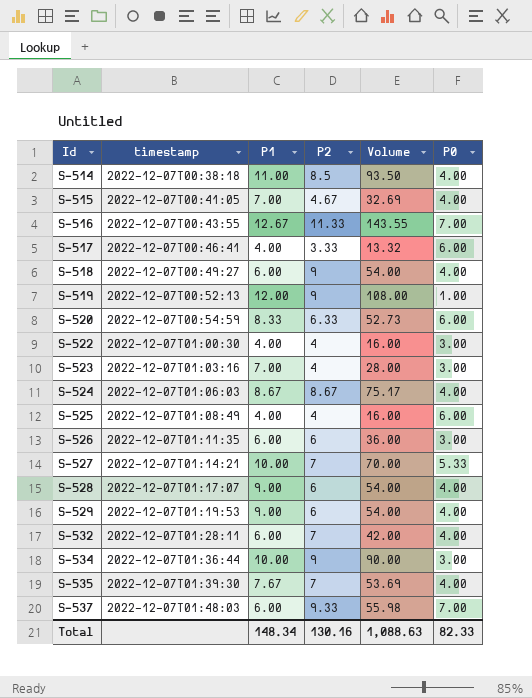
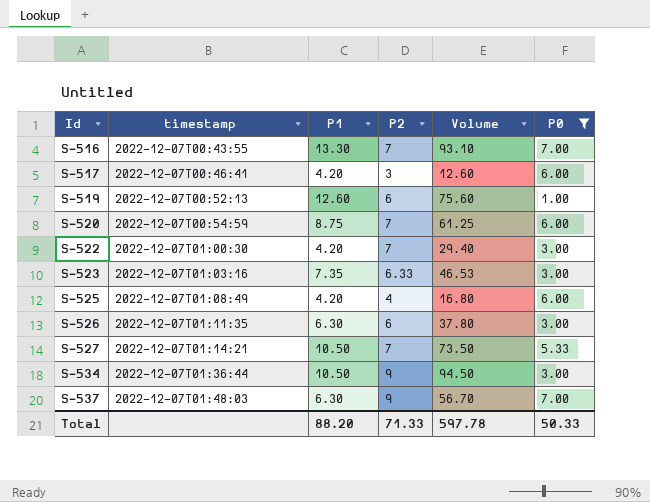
filter: none -> P0 != 4.00
S-516 | P1: 12.67 -> 13.30
S-516 | P2: 11.33 -> 7
S-516 | Volume: 143.55 -> 93.10
S-517 | P1: 4.00 -> 4.20
S-517 | P2: 3.33 -> 3
S-517 | Volume: 13.32 -> 12.60
S-519 | P1: 12.00 -> 12.60
S-519 | P2: 9 -> 6
S-519 | Volume: 108.00 -> 75.60
S-520 | P1: 8.33 -> 8.75
S-520 | P2: 6.33 -> 7
S-520 | Volume: 52.73 -> 61.25
S-522 | P1: 4.00 -> 4.20
S-522 | P2: 4 -> 7
S-522 | Volume: 16.00 -> 29.40
S-523 | P1: 7.00 -> 7.35
S-523 | P2: 4 -> 6.33
S-523 | Volume: 28.00 -> 46.53
S-525 | P1: 4.00 -> 4.20
S-525 | Volume: 16.00 -> 16.80
S-526 | P1: 6.00 -> 6.30
S-526 | Volume: 36.00 -> 37.80
S-527 | P1: 10.00 -> 10.50
S-527 | Volume: 70.00 -> 73.50
S-534 | P1: 10.00 -> 10.50
S-534 | Volume: 90.00 -> 94.50
S-537 | P1: 6.00 -> 6.30
S-537 | P2: 9.33 -> 9
S-537 | Volume: 55.98 -> 56.70
Total | P1: 148.34 -> 88.20
Total | P2: 130.16 -> 71.33
Total | Volume: 1,088.63 -> 597.78
Total | P0: 82.33 -> 50.33

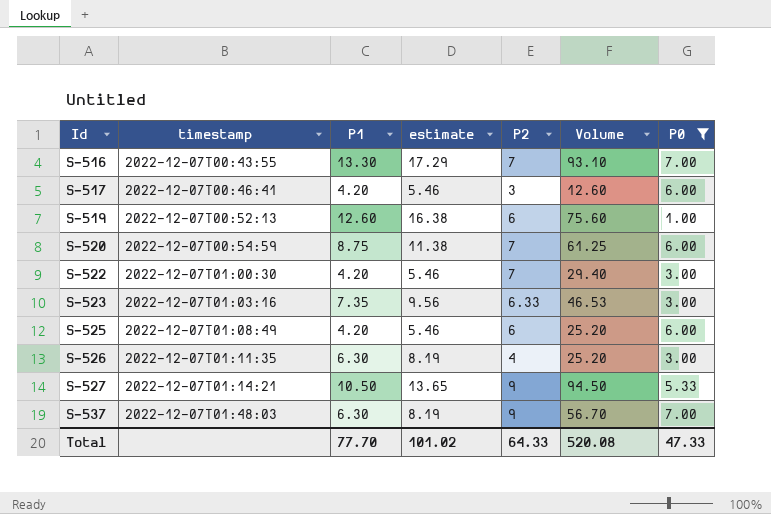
column estimate | formula: none -> [P1] * 1.3
row S-534: 2022-12-07T01:36:44 | 10.50 | 9 | 94.50 | 3.00 -> none
S-525 | P2: 4 -> 6
S-525 | Volume: 16.80 -> 25.20
S-526 | P2: 6 -> 4
S-526 | Volume: 37.80 -> 25.20
S-527 | P2: 7 -> 9
S-527 | Volume: 73.50 -> 94.50
Total | P1: 88.20 -> 77.70
Total | P2: 71.33 -> 64.33
Total | Volume: 597.78 -> 520.08
Total | P0: 50.33 -> 47.33

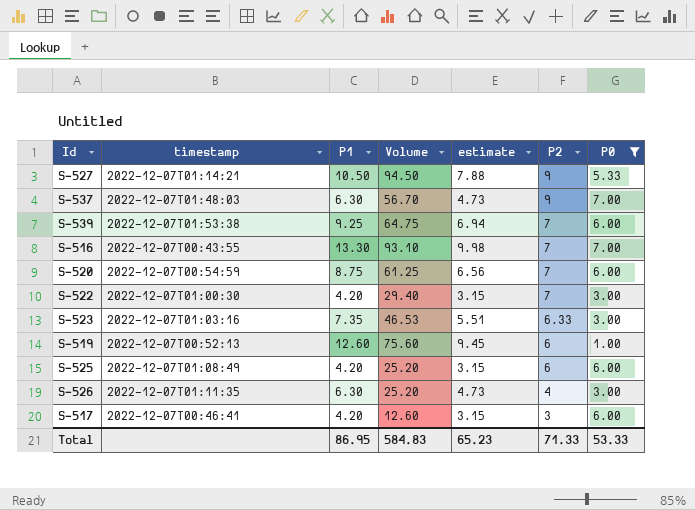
row order: Id ascending -> P2 descending
column Volume | position: 6 -> 4
column estimate | formula: [P1] * 1.3 -> [P1] * 0.75
row S-539: none -> 2022-12-07T01:53:38 | 9.25 | 64.75 | 6.94 | 7 | 6.00
Total | P1: 77.70 -> 86.95
Total | Volume: 520.08 -> 584.83
Total | estimate: 101.02 -> 65.23
Total | P2: 64.33 -> 71.33
Total | P0: 47.33 -> 53.33

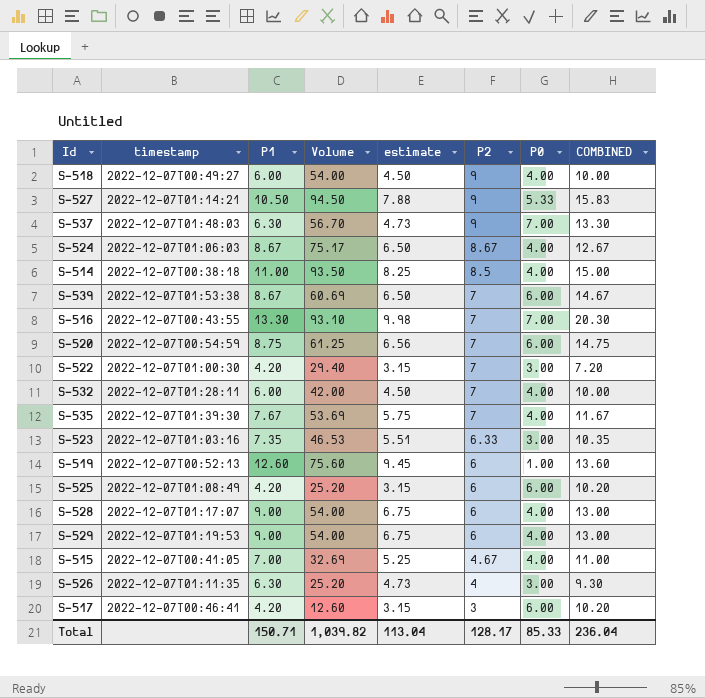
filter: P0 != 4.00 -> none
column COMBINED | formula: none -> [P1] + [P0]
S-539 | P1: 9.25 -> 8.67
S-539 | Volume: 64.75 -> 60.69
S-539 | estimate: 6.94 -> 6.50
Total | P1: 86.95 -> 150.71
Total | Volume: 584.83 -> 1,039.82
Total | estimate: 65.23 -> 113.04
Total | P2: 71.33 -> 128.17
Total | P0: 53.33 -> 85.33

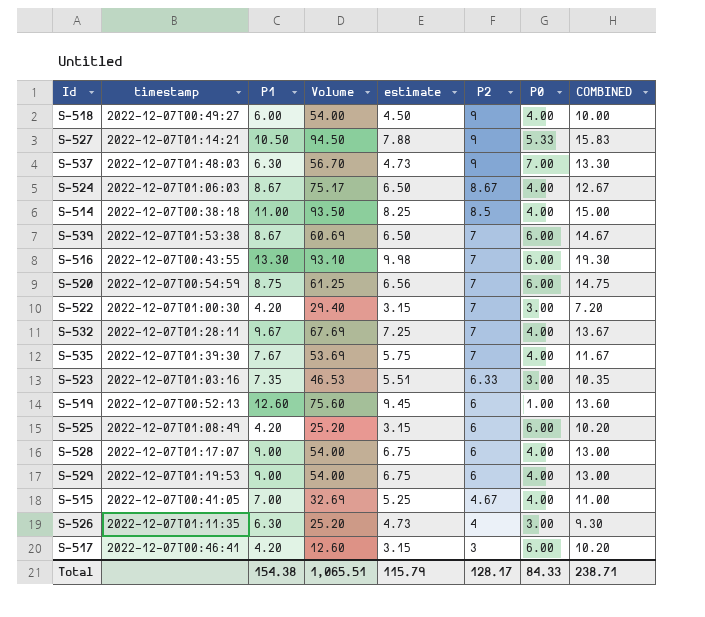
S-516 | P0: 7.00 -> 6.00
S-516 | COMBINED: 20.30 -> 19.30
S-532 | P1: 6.00 -> 9.67
S-532 | Volume: 42.00 -> 67.69
S-532 | estimate: 4.50 -> 7.25
S-532 | COMBINED: 10.00 -> 13.67
Total | P1: 150.71 -> 154.38
Total | Volume: 1,039.82 -> 1,065.51
Total | estimate: 113.04 -> 115.79
Total | P0: 85.33 -> 84.33
Total | COMBINED: 236.04 -> 238.71

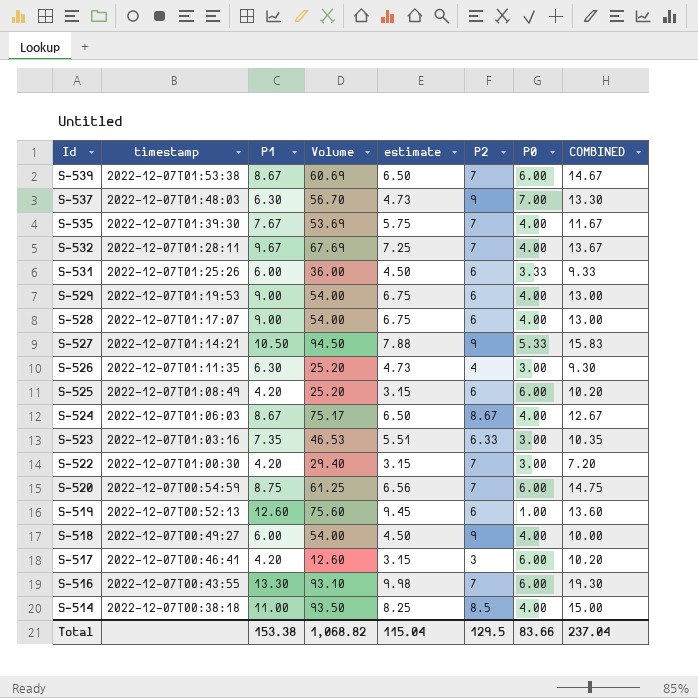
row order: P2 descending -> Id descending
row S-515: 2022-12-07T00:41:05 | 7.00 | 32.69 | 5.25 | 4.67 | 4.00 | 11.00 -> none
row S-531: none -> 2022-12-07T01:25:26 | 6.00 | 36.00 | 4.50 | 6 | 3.33 | 9.33
Total | P1: 154.38 -> 153.38
Total | Volume: 1,065.51 -> 1,068.82
Total | estimate: 115.79 -> 115.04
Total | P2: 128.17 -> 129.5
Total | P0: 84.33 -> 83.66
Total | COMBINED: 238.71 -> 237.04

